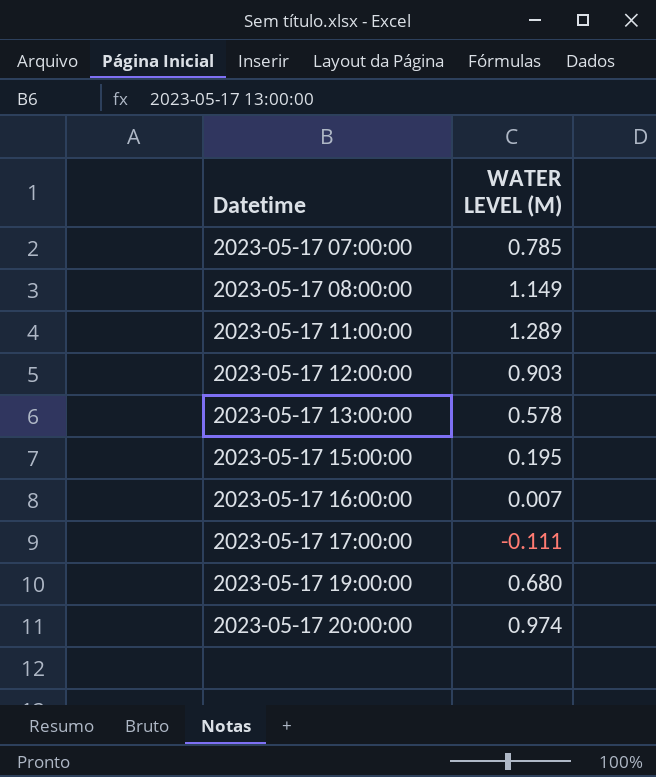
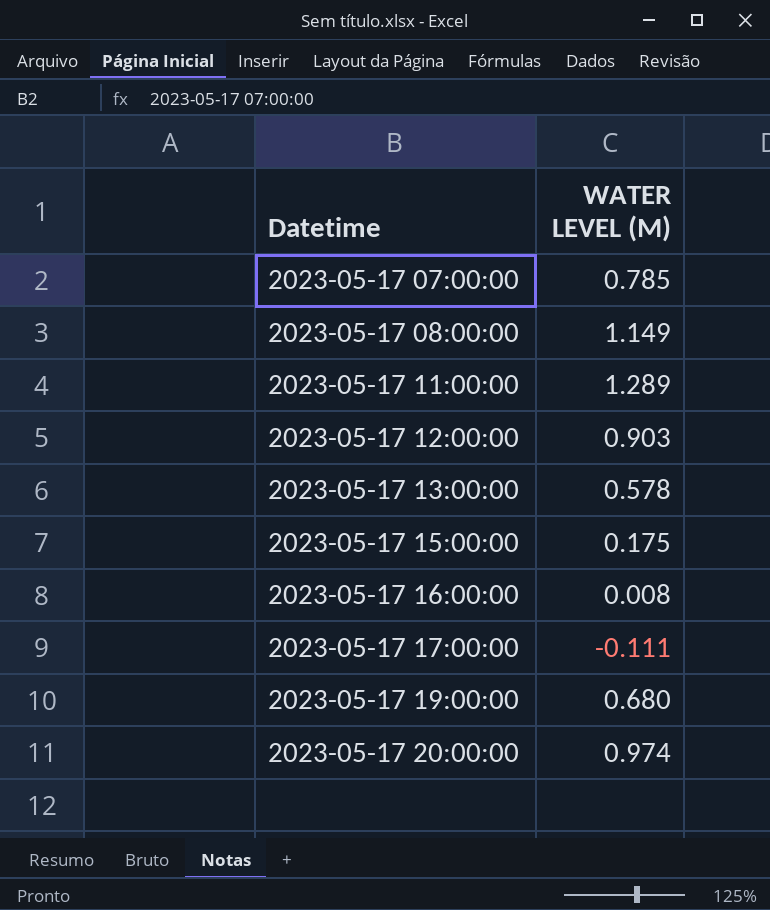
2023-05-17 15:00:00 | WATER LEVEL (M): 0.195 -> 0.175
2023-05-17 16:00:00 | WATER LEVEL (M): 0.007 -> 0.008

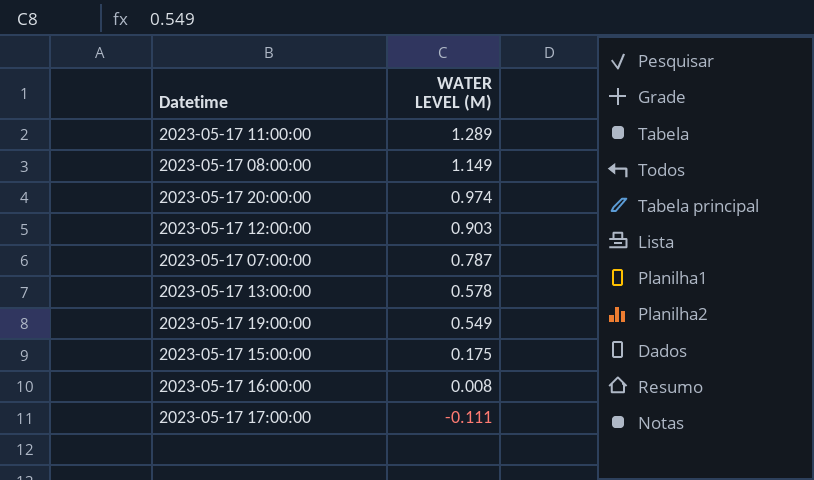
row order: Datetime ascending -> WATER LEVEL (M) descending
2023-05-17 07:00:00 | WATER LEVEL (M): 0.785 -> 0.787
2023-05-17 19:00:00 | WATER LEVEL (M): 0.680 -> 0.549

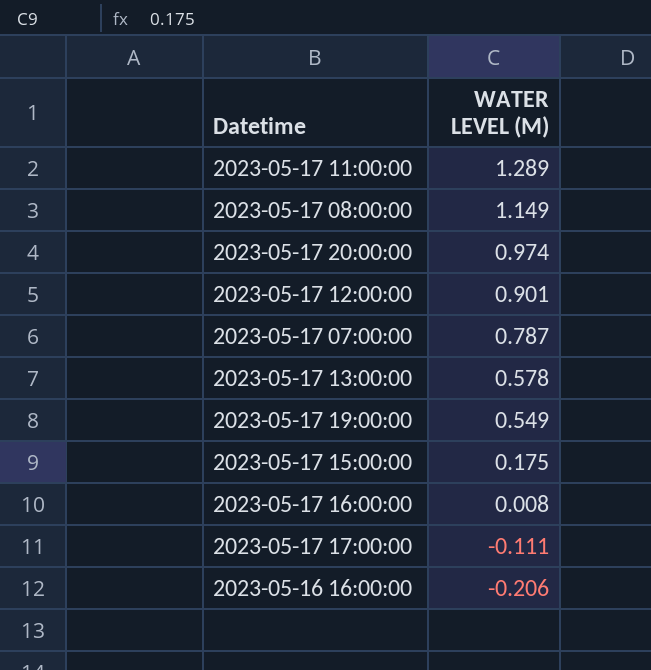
2023-05-17 12:00:00 | WATER LEVEL (M): 0.903 -> 0.901
row 2023-05-16 16:00:00: none -> -0.206

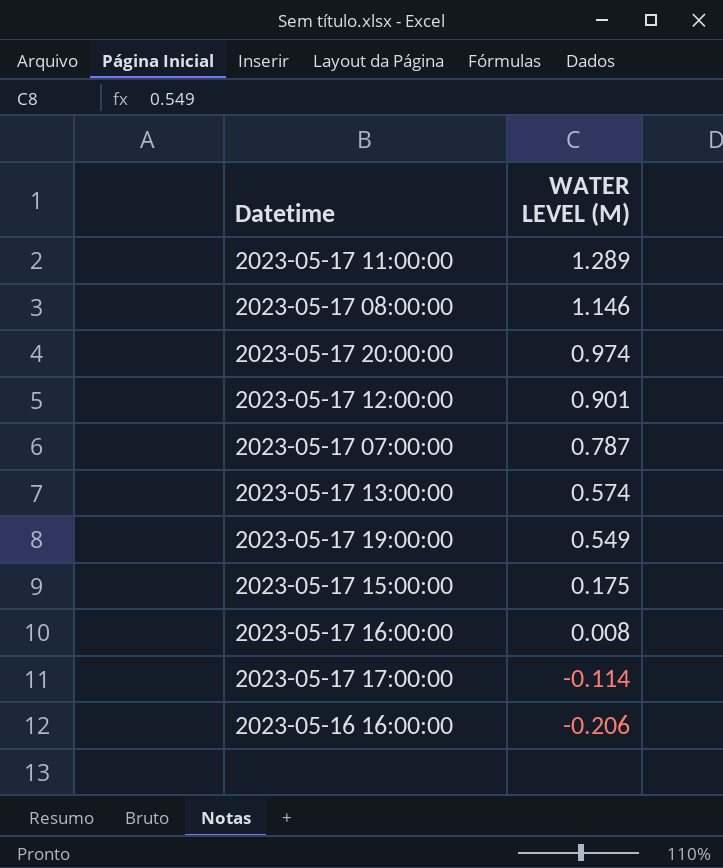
2023-05-17 08:00:00 | WATER LEVEL (M): 1.149 -> 1.146
2023-05-17 13:00:00 | WATER LEVEL (M): 0.578 -> 0.574
2023-05-17 17:00:00 | WATER LEVEL (M): -0.111 -> -0.114

